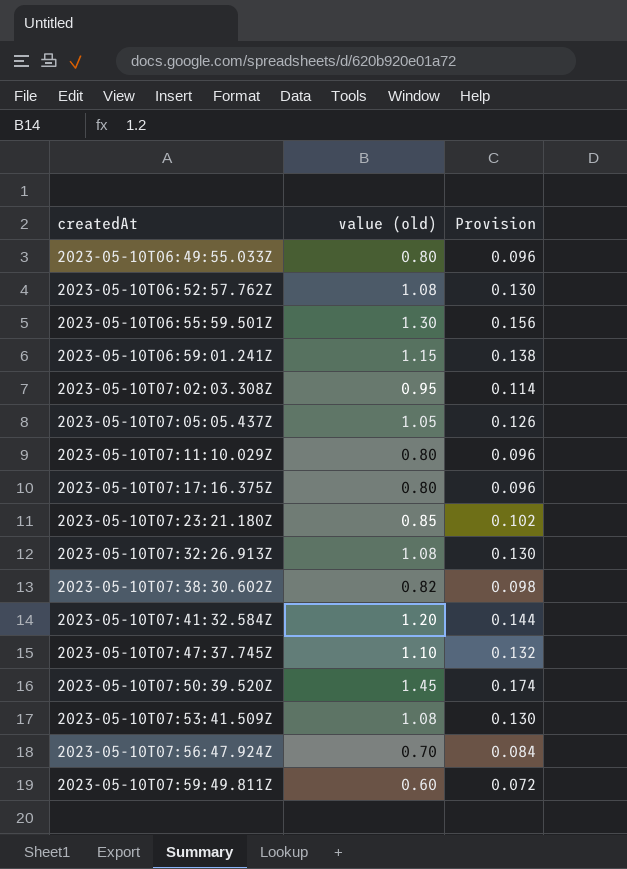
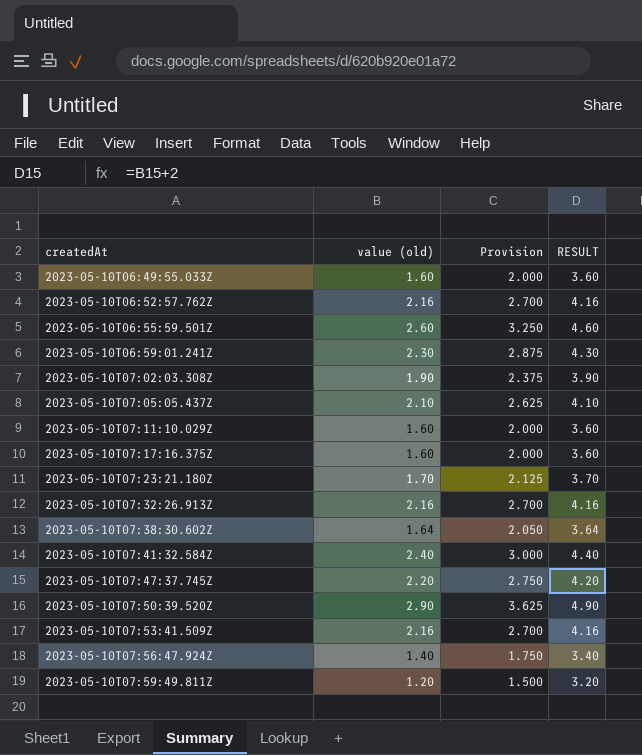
column Provision | formula: [value (old)] * 0.12 -> [value (old)] * 1.25
column RESULT | formula: none -> [value (old)] + 2
2023-05-10T06:49:55.033Z | value (old): 0.80 -> 1.60
2023-05-10T06:52:57.762Z | value (old): 1.08 -> 2.16
2023-05-10T06:55:59.501Z | value (old): 1.30 -> 2.60
2023-05-10T06:59:01.241Z | value (old): 1.15 -> 2.30
2023-05-10T07:02:03.308Z | value (old): 0.95 -> 1.90
2023-05-10T07:05:05.437Z | value (old): 1.05 -> 2.10
2023-05-10T07:11:10.029Z | value (old): 0.80 -> 1.60
2023-05-10T07:17:16.375Z | value (old): 0.80 -> 1.60
2023-05-10T07:23:21.180Z | value (old): 0.85 -> 1.70
2023-05-10T07:32:26.913Z | value (old): 1.08 -> 2.16
2023-05-10T07:38:30.602Z | value (old): 0.82 -> 1.64
2023-05-10T07:41:32.584Z | value (old): 1.20 -> 2.40
2023-05-10T07:47:37.745Z | value (old): 1.10 -> 2.20
2023-05-10T07:50:39.520Z | value (old): 1.45 -> 2.90
2023-05-10T07:53:41.509Z | value (old): 1.08 -> 2.16
2023-05-10T07:56:47.924Z | value (old): 0.70 -> 1.40
2023-05-10T07:59:49.811Z | value (old): 0.60 -> 1.20

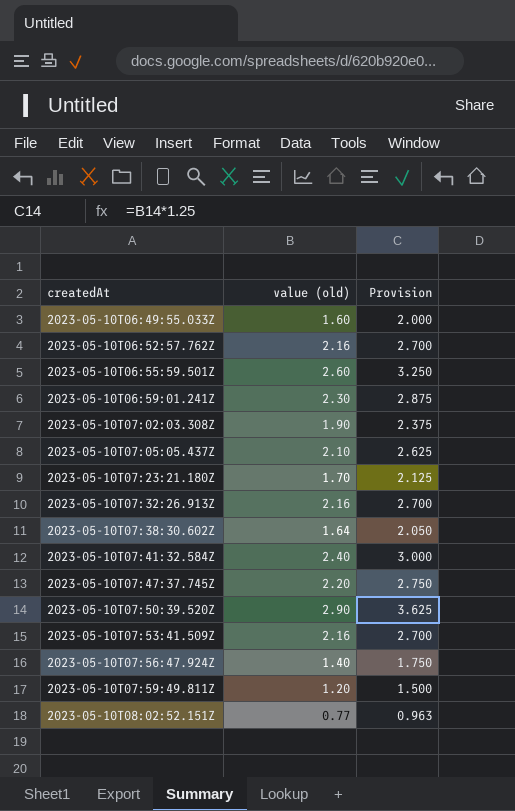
column RESULT | formula: [value (old)] + 2 -> none
row 2023-05-10T07:11:10.029Z: 1.60 | 2.000 | 3.60 -> none
row 2023-05-10T07:17:16.375Z: 1.60 | 2.000 | 3.60 -> none
row 2023-05-10T08:02:52.151Z: none -> 0.77 | 0.963

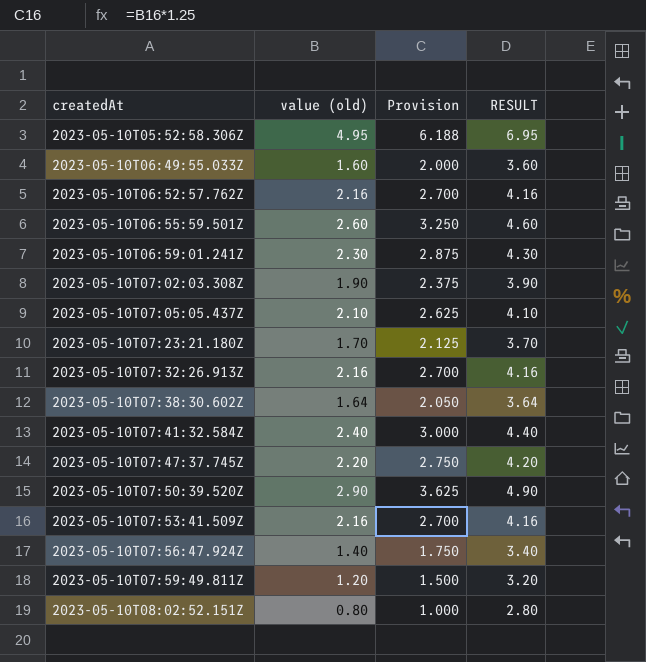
column RESULT | formula: none -> [value (old)] + 2
row 2023-05-10T05:52:58.306Z: none -> 4.95 | 6.188 | 6.95
2023-05-10T08:02:52.151Z | value (old): 0.77 -> 0.80
2023-05-10T08:02:52.151Z | Provision: 0.963 -> 1.000

